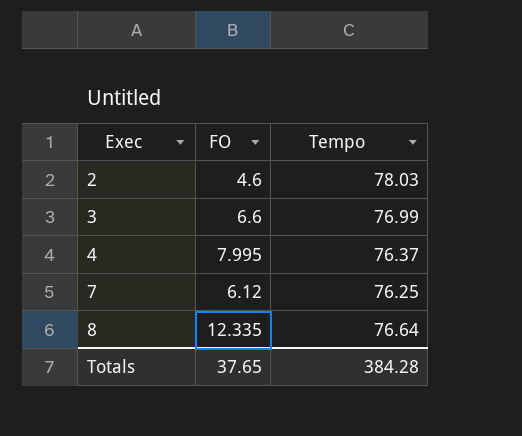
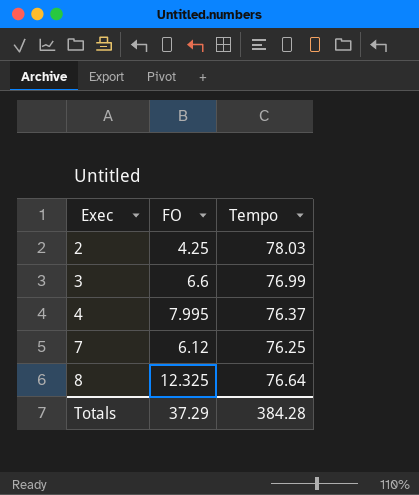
2 | FO: 4.6 -> 4.25
8 | FO: 12.335 -> 12.325
Totals | FO: 37.65 -> 37.29

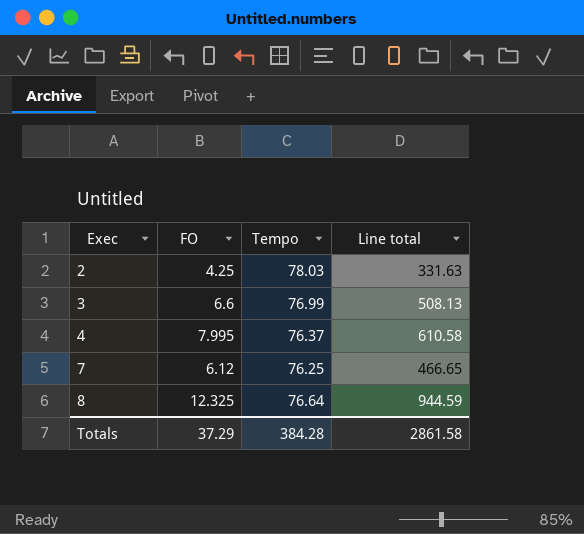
column Line total | formula: none -> [FO] * [Tempo]

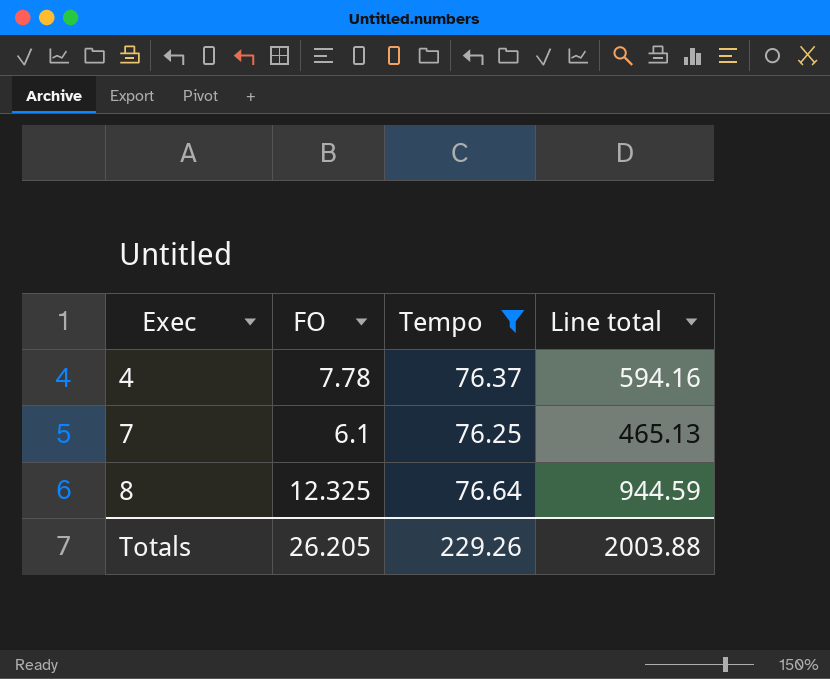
filter: none -> Tempo <= 76.64
4 | FO: 7.995 -> 7.78
4 | Line total: 610.58 -> 594.16
7 | FO: 6.12 -> 6.1
7 | Line total: 466.65 -> 465.13
Totals | FO: 37.29 -> 26.205
Totals | Tempo: 384.28 -> 229.26
Totals | Line total: 2861.58 -> 2003.88

